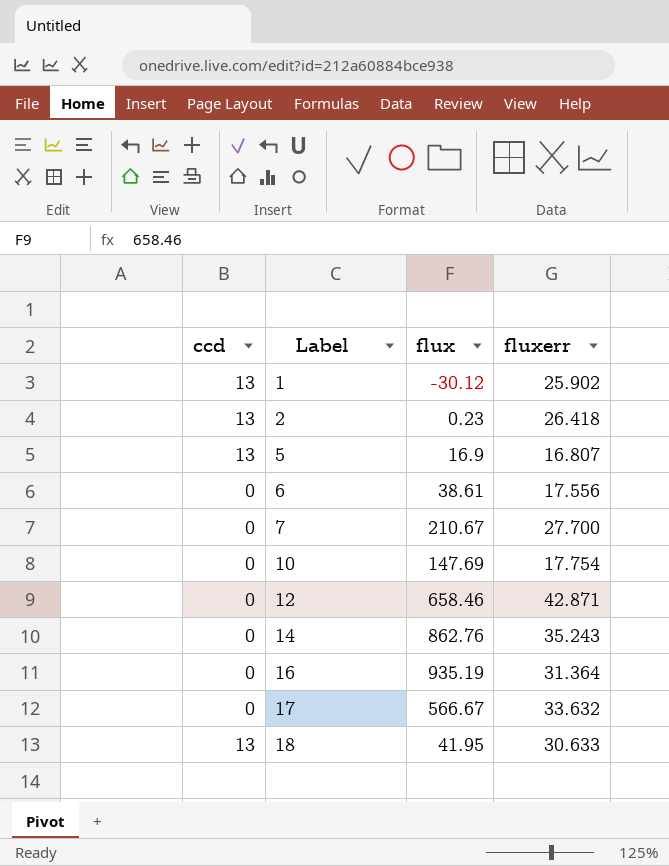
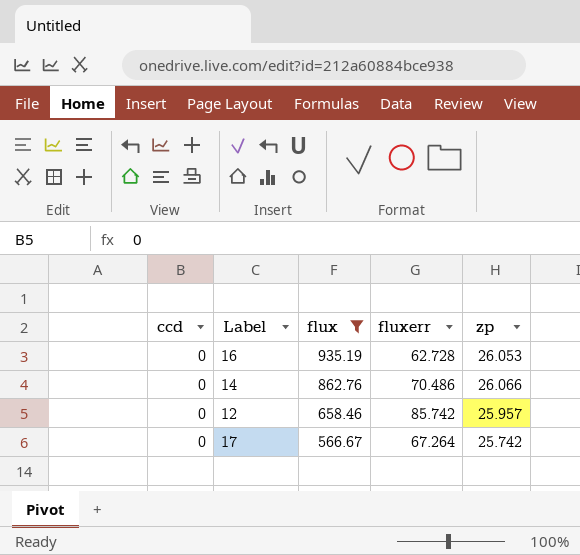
filter: none -> flux >= 566.67
row order: Label ascending -> flux descending
column zp | position: none -> 5
16 | fluxerr: 31.364 -> 62.728
14 | fluxerr: 35.243 -> 70.486
12 | fluxerr: 42.871 -> 85.742
17 | fluxerr: 33.632 -> 67.264

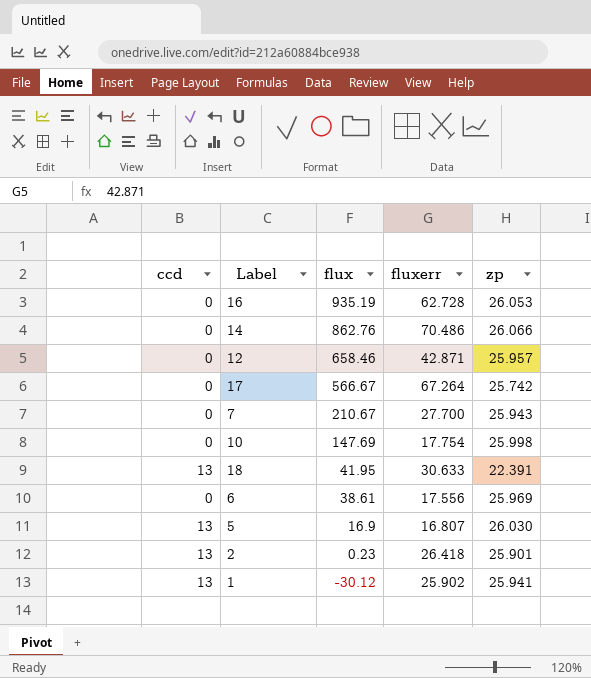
filter: flux >= 566.67 -> none
12 | fluxerr: 85.742 -> 42.871

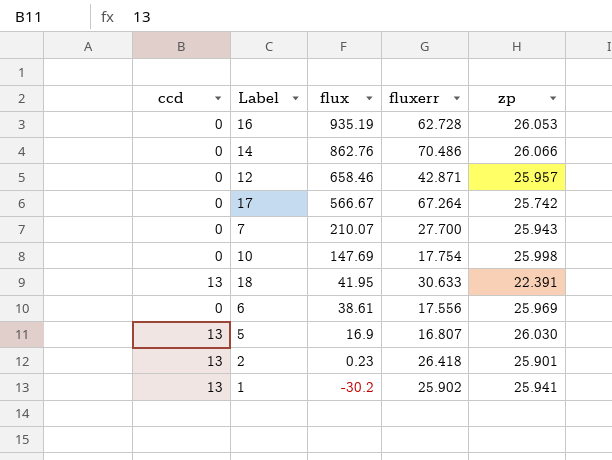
7 | flux: 210.67 -> 210.07
1 | flux: -30.12 -> -30.2

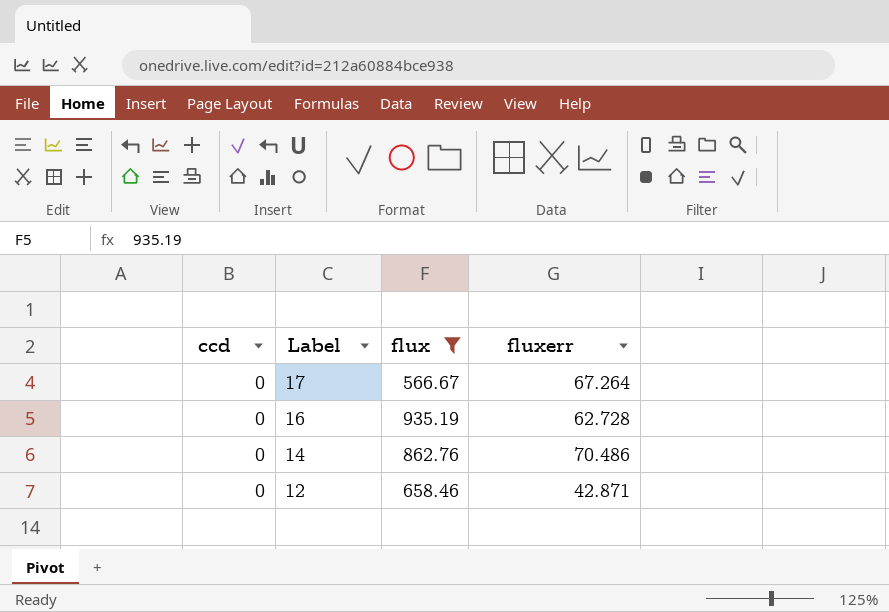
filter: none -> flux >= 566.67
row order: flux descending -> Label descending
column zp | position: 5 -> none

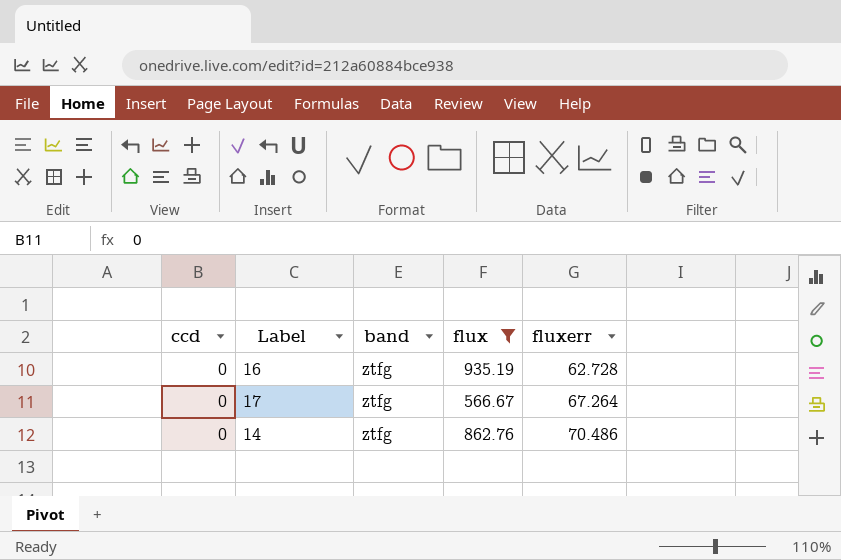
row order: Label descending -> fluxerr ascending
column band | position: none -> 3
row 12: 0 | 658.46 | 42.871 -> none

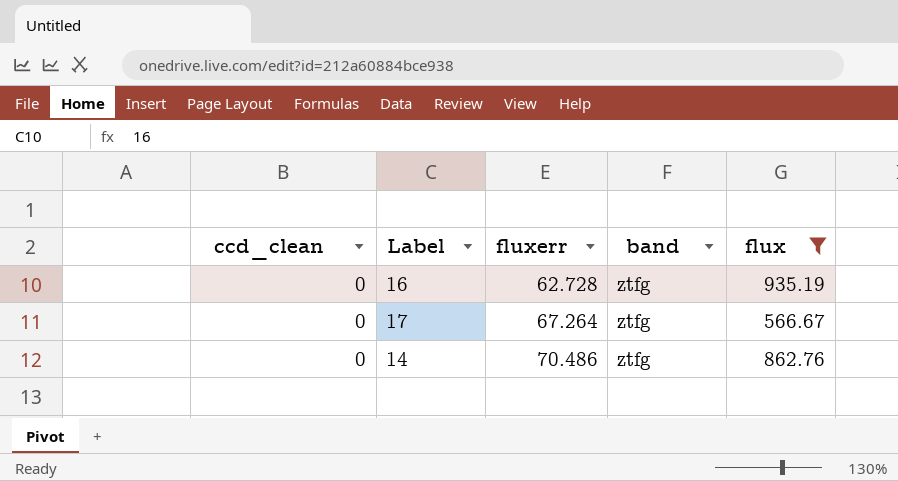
column name: ccd -> ccd_clean
column fluxerr | position: 5 -> 3

